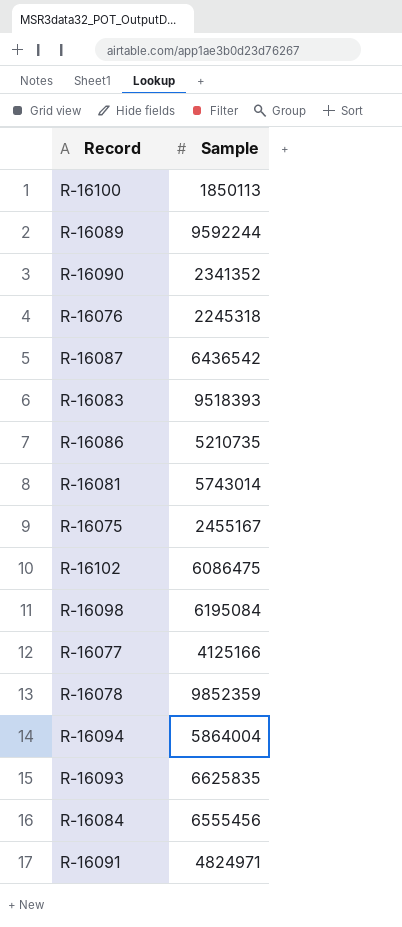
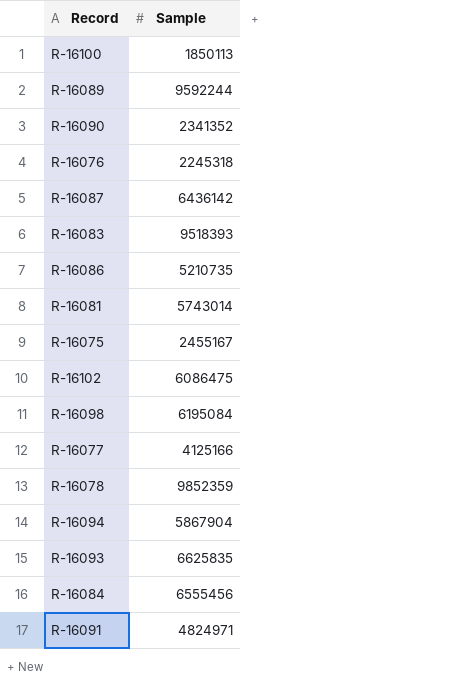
R-16087 | Sample: 6436542 -> 6436142
R-16094 | Sample: 5864004 -> 5867904

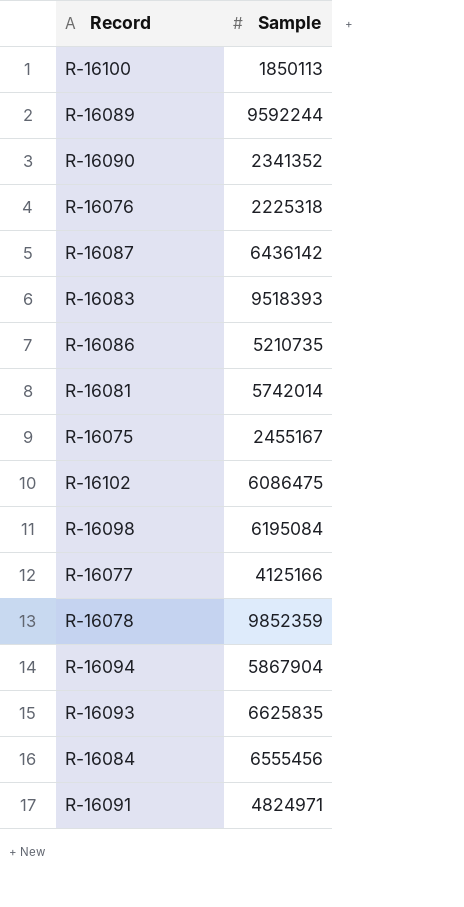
R-16076 | Sample: 2245318 -> 2225318
R-16081 | Sample: 5743014 -> 5742014

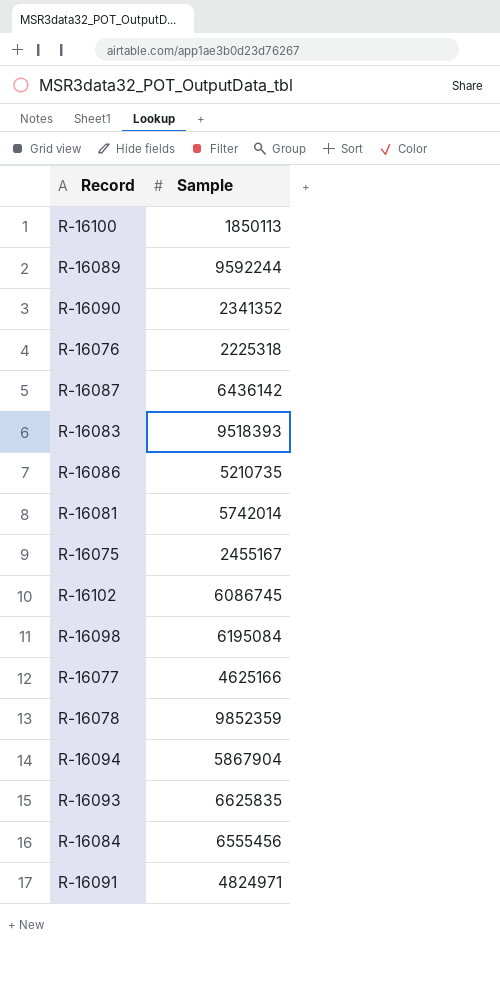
R-16102 | Sample: 6086475 -> 6086745
R-16077 | Sample: 4125166 -> 4625166

